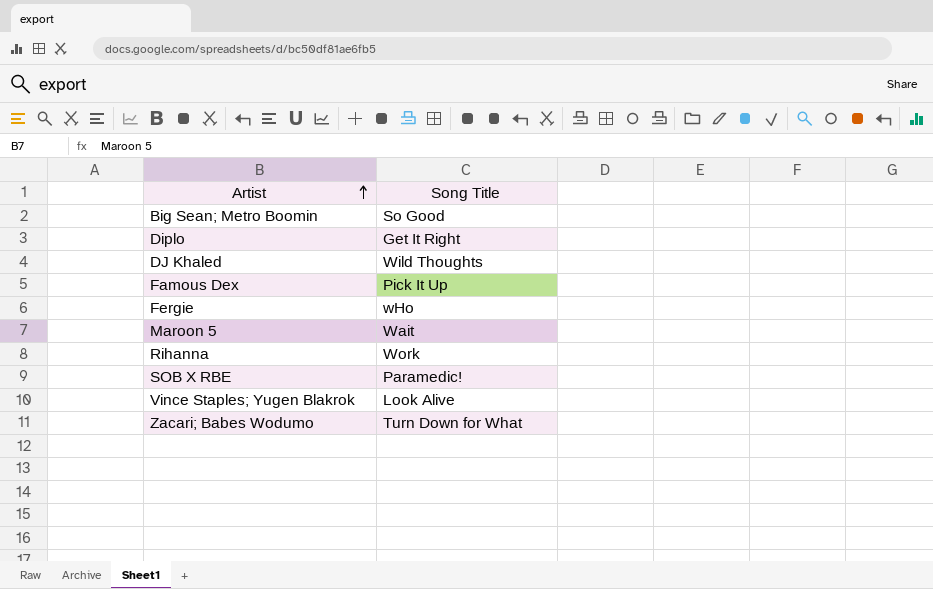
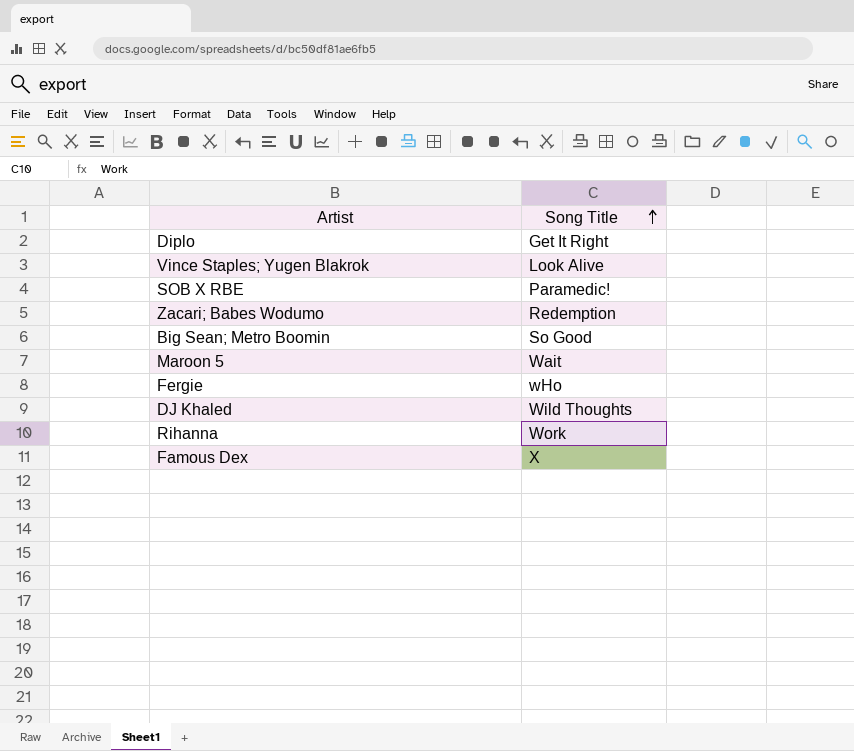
row order: Artist ascending -> Song Title ascending
Zacari; Babes Wodumo | Song Title: Turn Down for What -> Redemption
Famous Dex | Song Title: Pick It Up -> X

